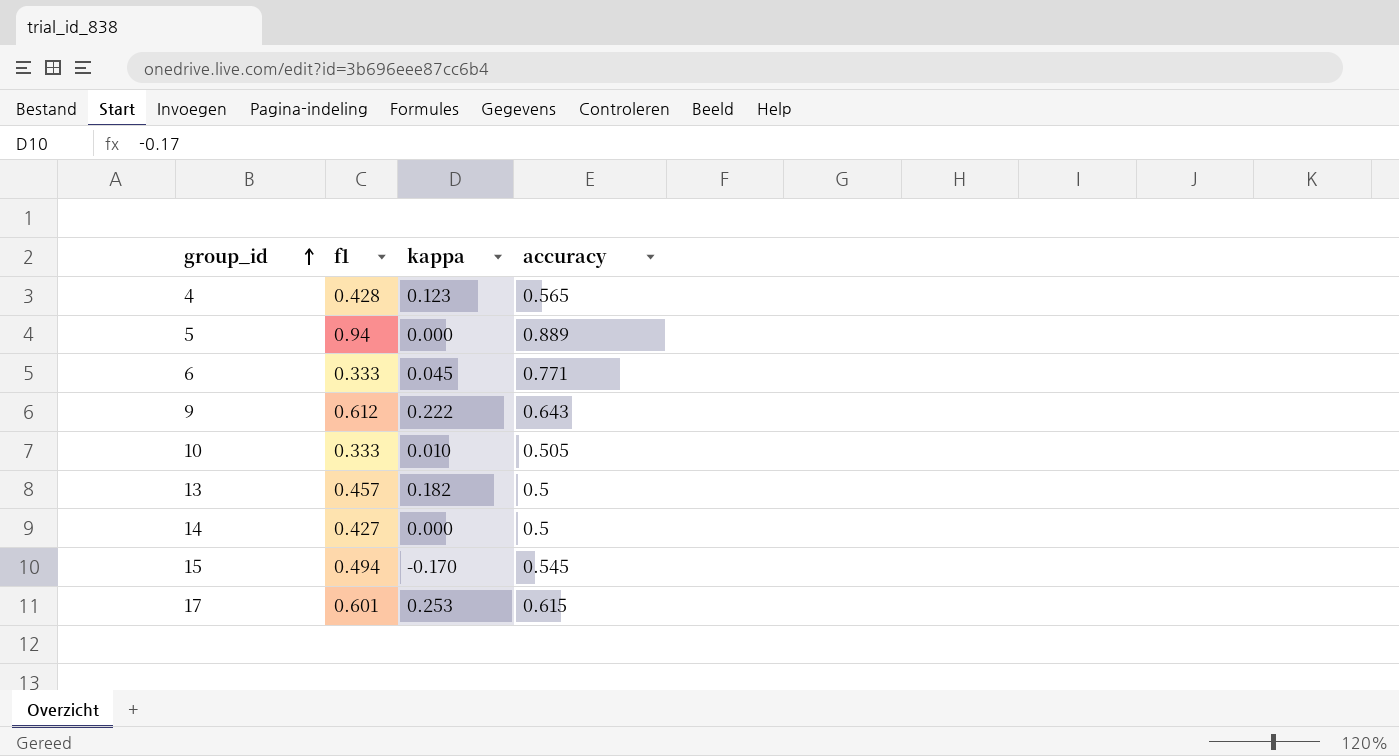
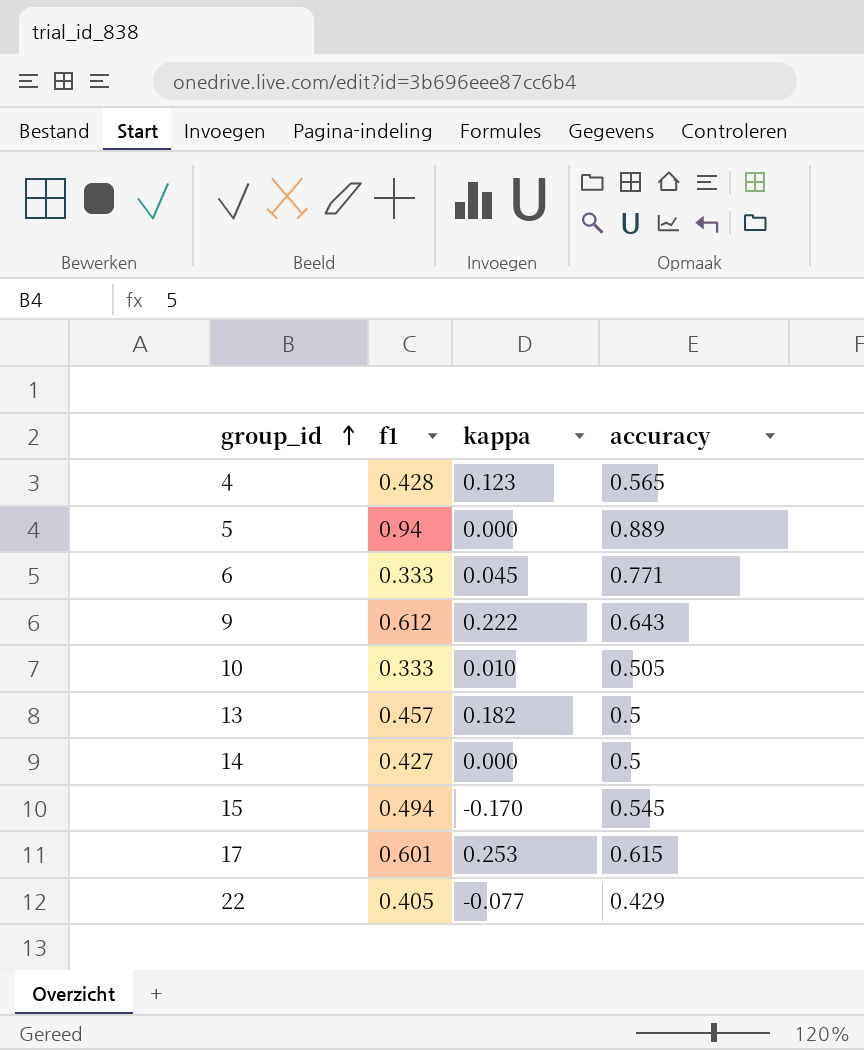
row 22: none -> 0.405 | -0.077 | 0.429

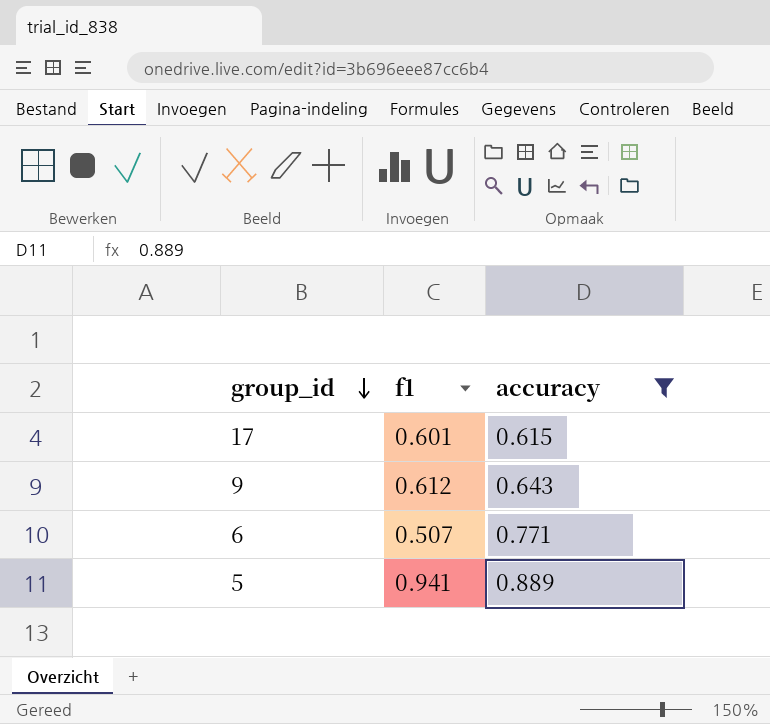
filter: none -> accuracy >= 0.615
row order: group_id ascending -> group_id descending
column kappa | position: 3 -> none
6 | f1: 0.333 -> 0.507
5 | f1: 0.94 -> 0.941

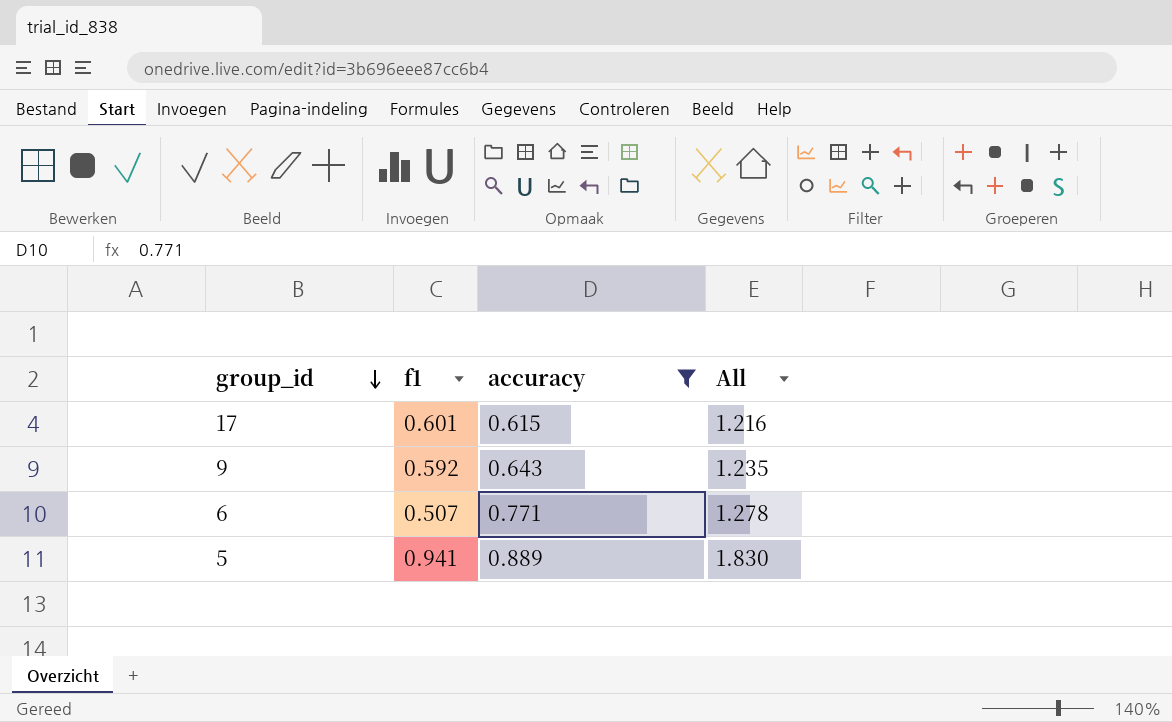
column All | formula: none -> [f1] + [accuracy]
9 | f1: 0.612 -> 0.592

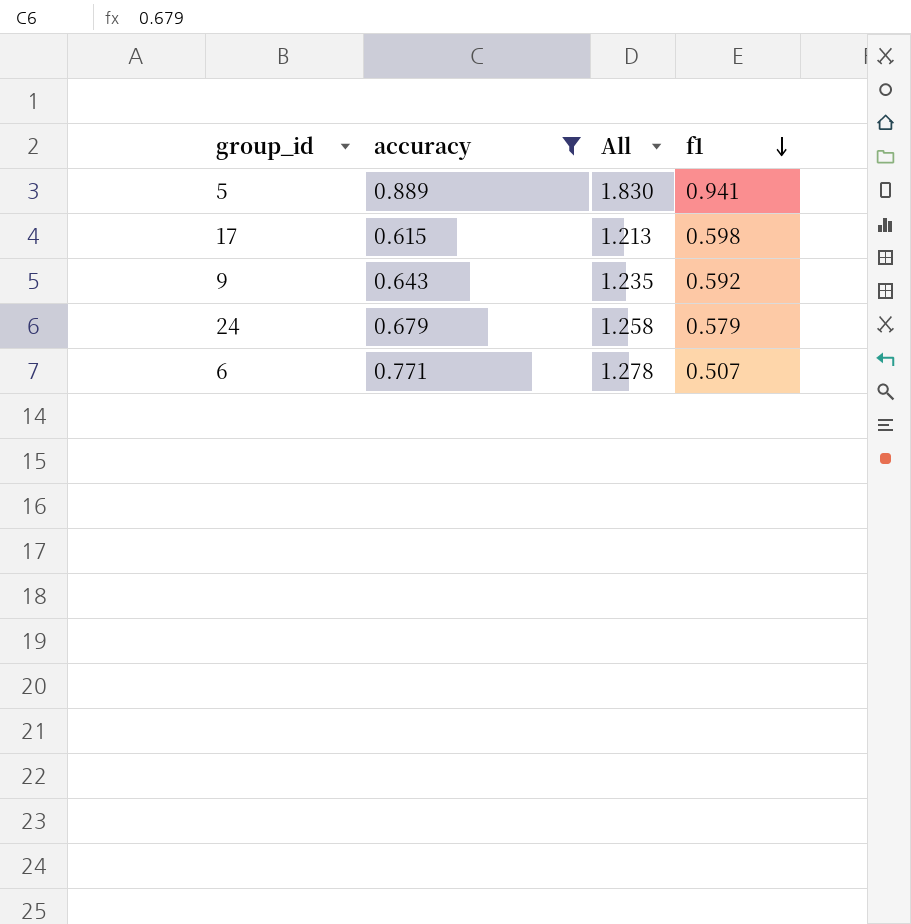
row order: group_id descending -> f1 descending
column f1 | position: 2 -> 4
17 | All: 1.216 -> 1.213
17 | f1: 0.601 -> 0.598
row 24: none -> 0.679 | 1.258 | 0.579

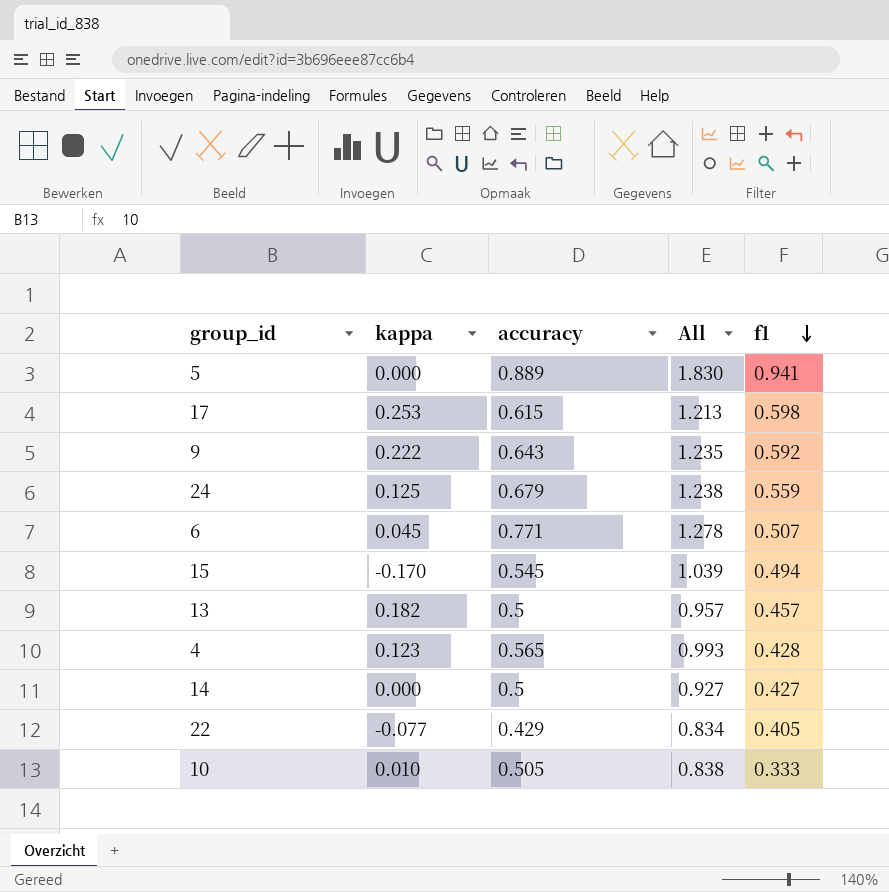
filter: accuracy >= 0.615 -> none
column kappa | position: none -> 2
24 | All: 1.258 -> 1.238
24 | f1: 0.579 -> 0.559

